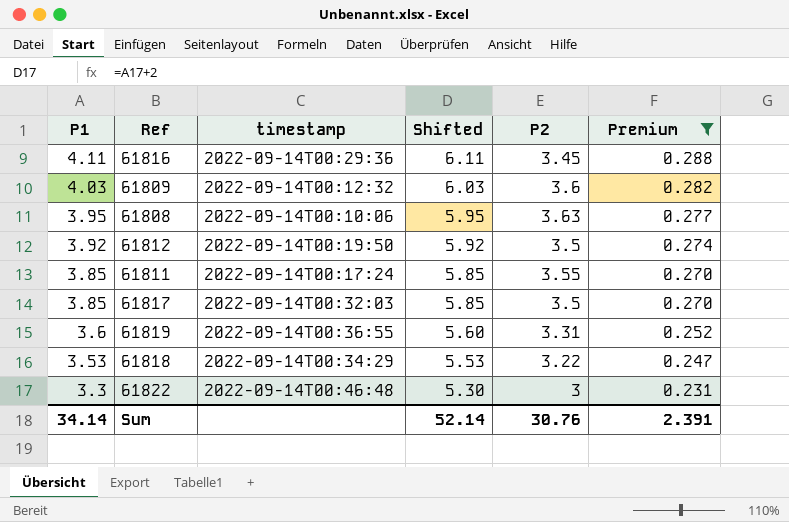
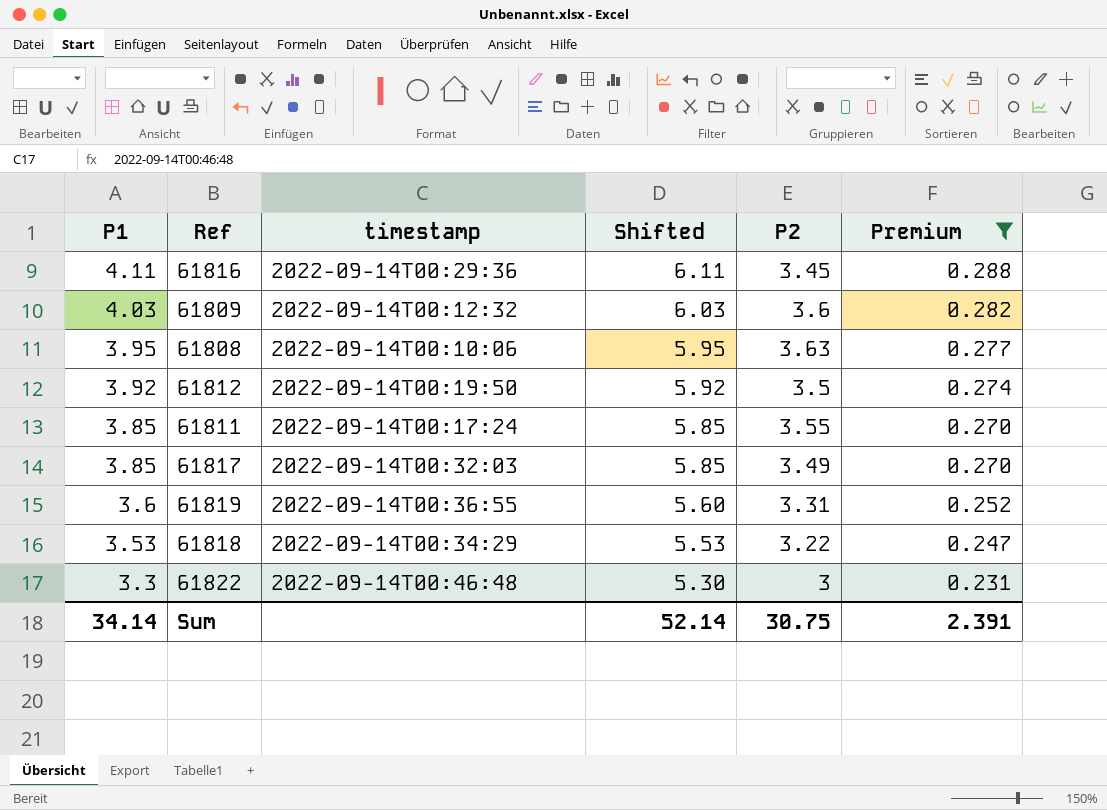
61817 | P2: 3.5 -> 3.49
Sum | P2: 30.76 -> 30.75

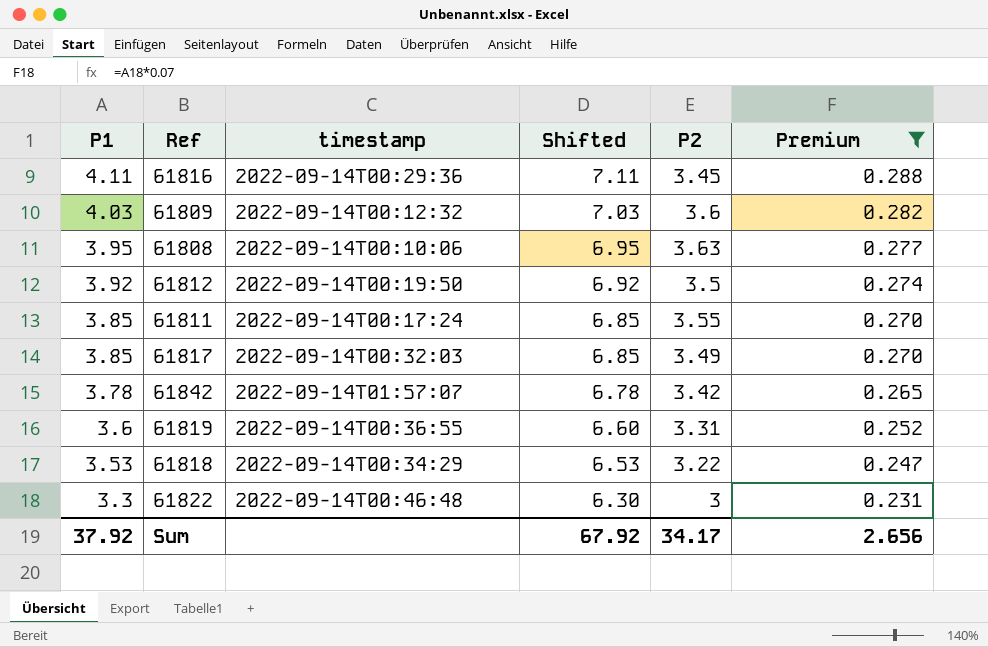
column Shifted | formula: [P1] + 2 -> [P1] + 3
row 61842: none -> 3.78 | 2022-09-14T01:57:07 | 6.78 | 3.42 | 0.265
Sum | P1: 34.14 -> 37.92
Sum | Shifted: 52.14 -> 67.92
Sum | P2: 30.75 -> 34.17
Sum | Premium: 2.391 -> 2.656

